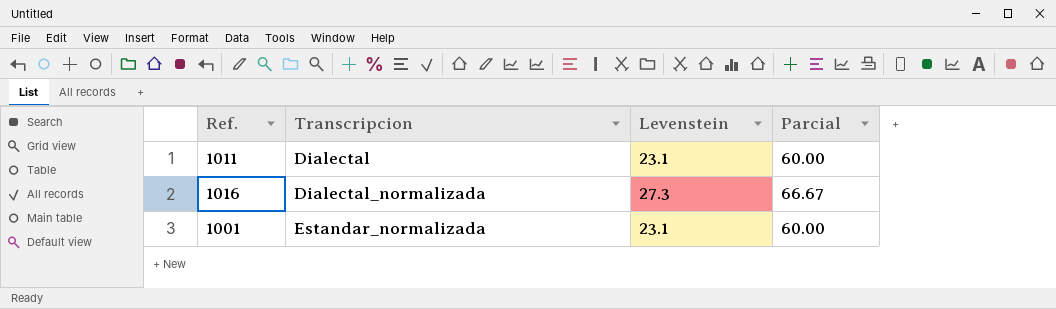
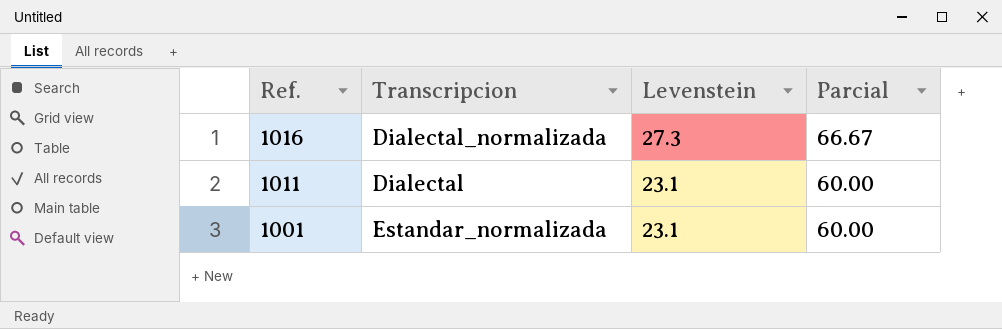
row order: Transcripcion ascending -> Ref. descending

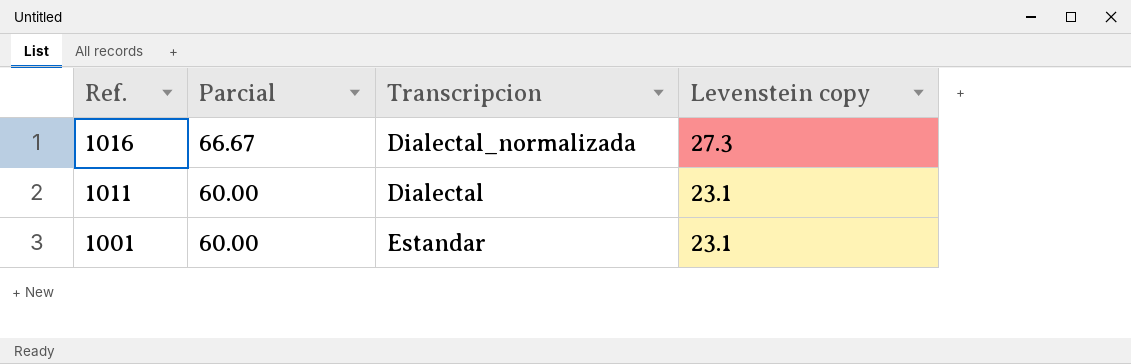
column Parcial | position: 4 -> 2
column name: Levenstein -> Levenstein copy
1001 | Transcripcion: Estandar_normalizada -> Estandar

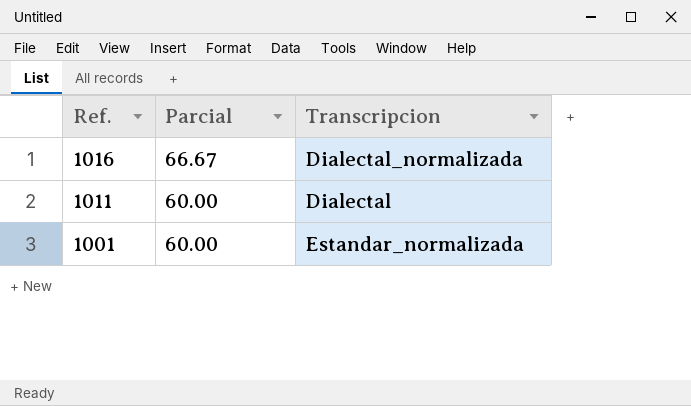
column Levenstein copy | position: 4 -> none
1001 | Transcripcion: Estandar -> Estandar_normalizada

